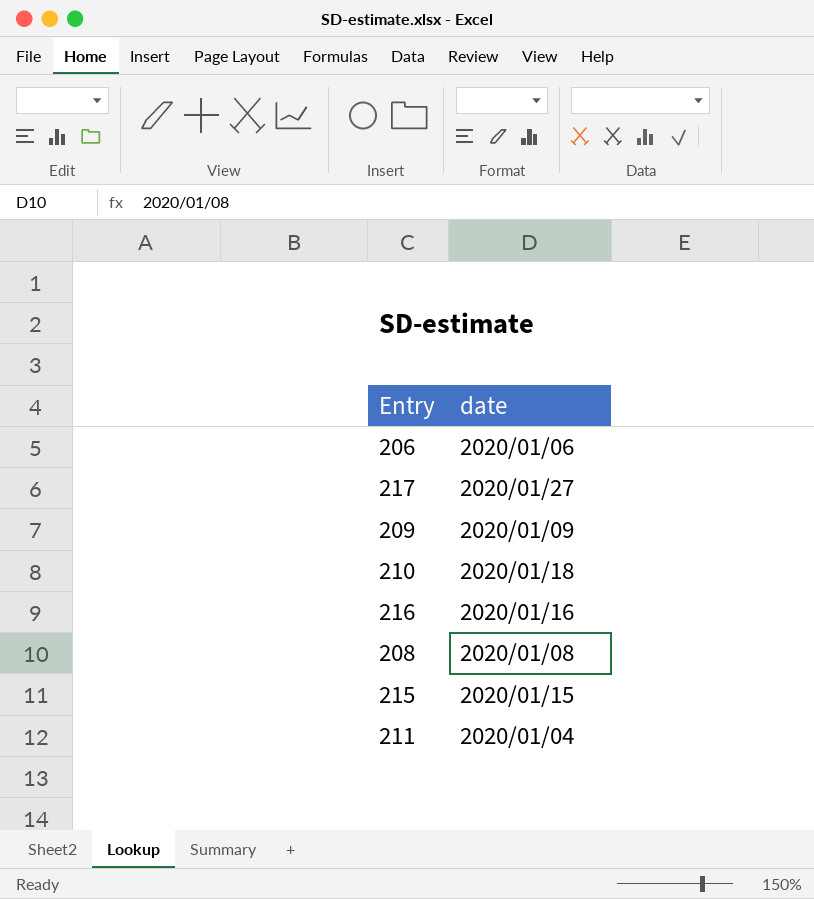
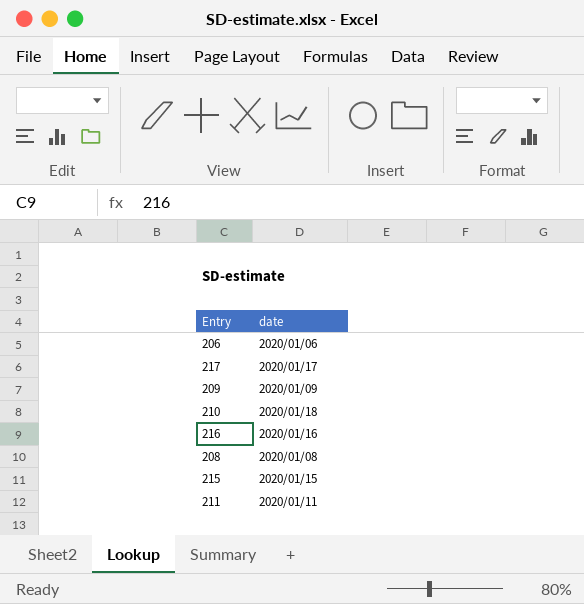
217 | date: 2020/01/27 -> 2020/01/17
211 | date: 2020/01/04 -> 2020/01/11

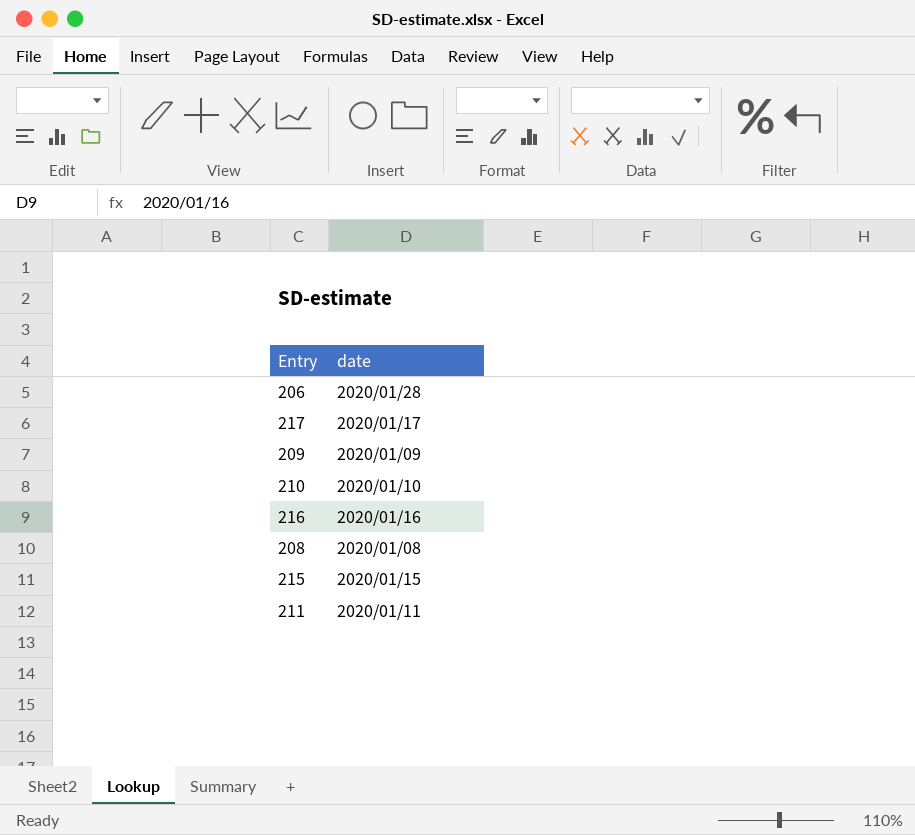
206 | date: 2020/01/06 -> 2020/01/28
210 | date: 2020/01/18 -> 2020/01/10

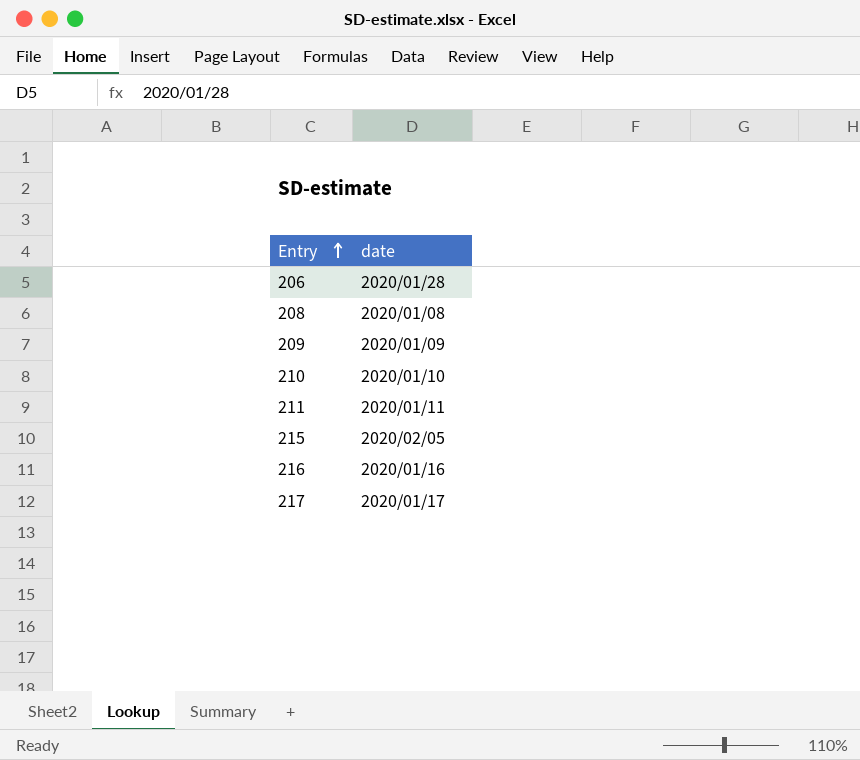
row order: none -> Entry ascending
215 | date: 2020/01/15 -> 2020/02/05

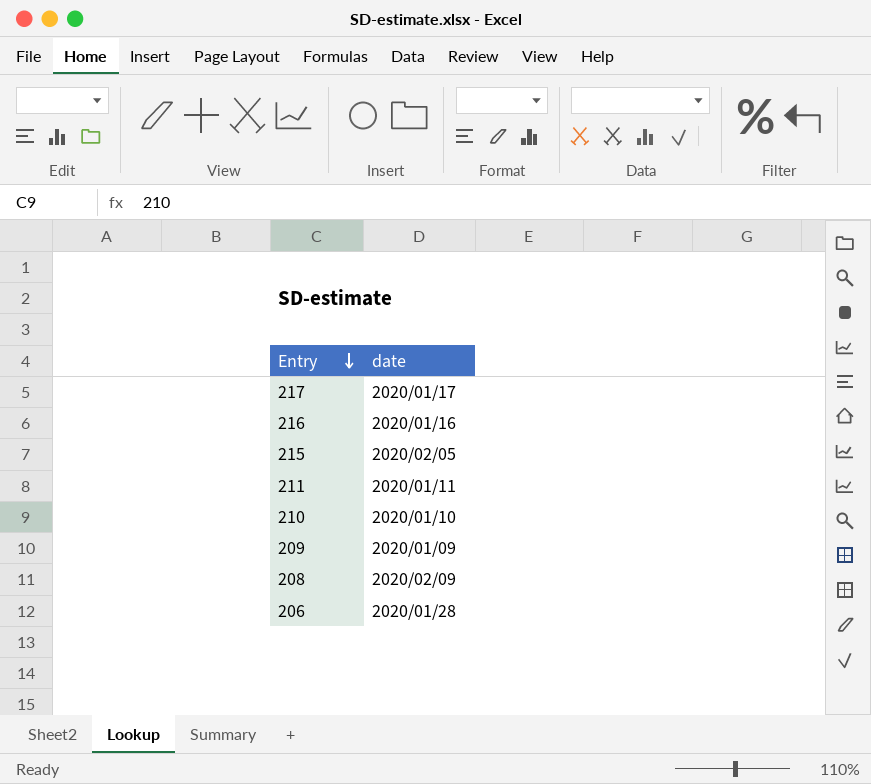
row order: Entry ascending -> Entry descending
208 | date: 2020/01/08 -> 2020/02/09

